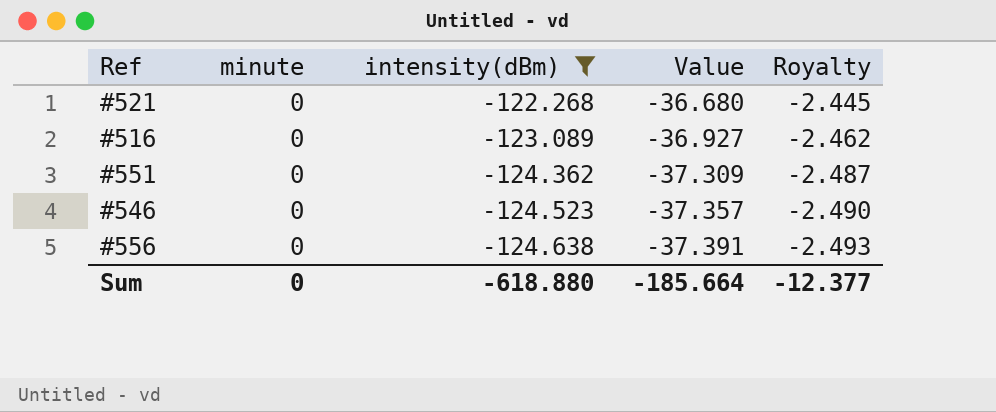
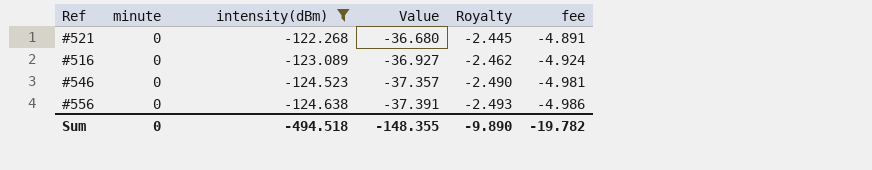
column fee | formula: none -> [intensity(dBm)] * 0.04
row #551: 0 | -124.362 | -37.309 | -2.487 -> none
Sum | intensity(dBm): -618.880 -> -494.518
Sum | Value: -185.664 -> -148.355
Sum | Royalty: -12.377 -> -9.890

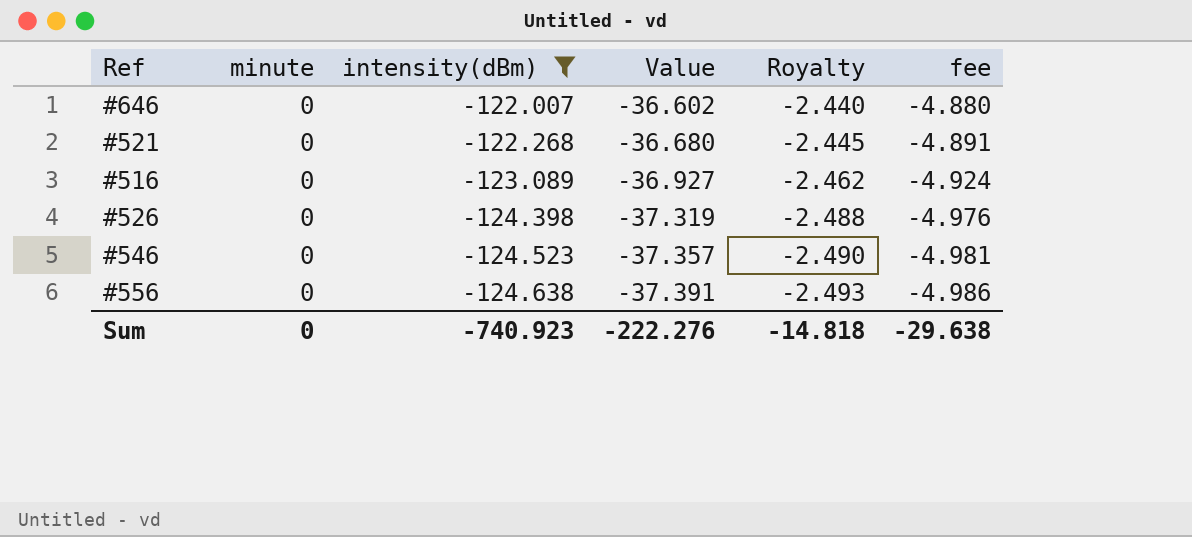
row #646: none -> 0 | -122.007 | -36.602 | -2.440 | -4.880
row #526: none -> 0 | -124.398 | -37.319 | -2.488 | -4.976
Sum | intensity(dBm): -494.518 -> -740.923
Sum | Value: -148.355 -> -222.276
Sum | Royalty: -9.890 -> -14.818
Sum | fee: -19.782 -> -29.638

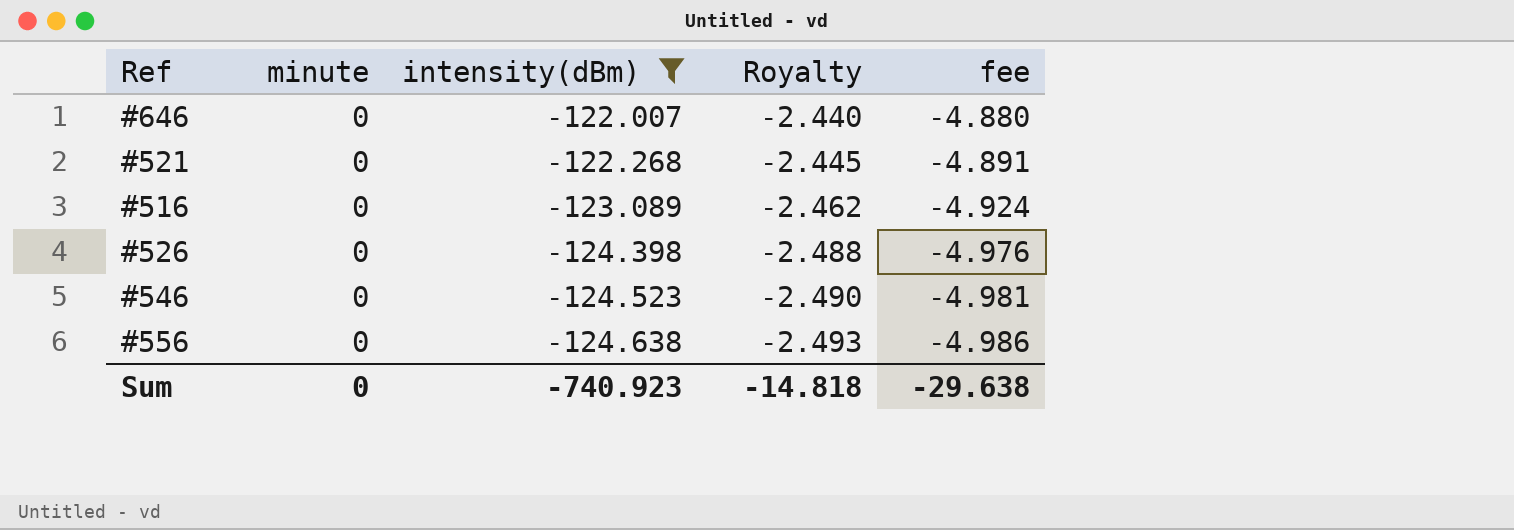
column Value | formula: [intensity(dBm)] * 0.3 -> none

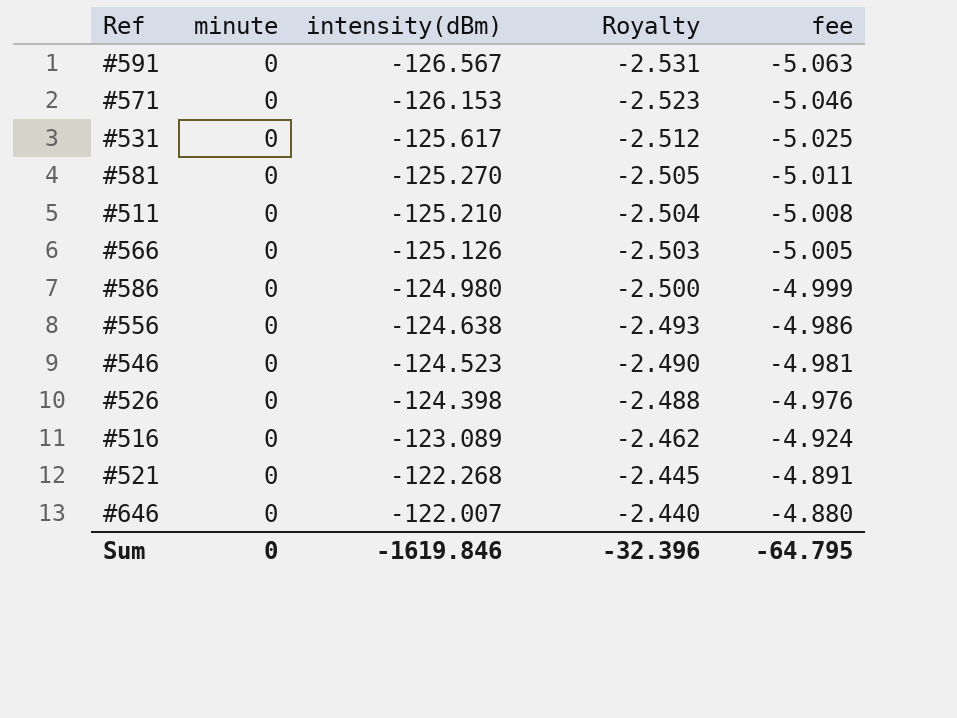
filter: intensity(dBm) >= -124.638 -> none
row order: intensity(dBm) descending -> intensity(dBm) ascending
Sum | intensity(dBm): -740.923 -> -1619.846
Sum | Royalty: -14.818 -> -32.396
Sum | fee: -29.638 -> -64.795

